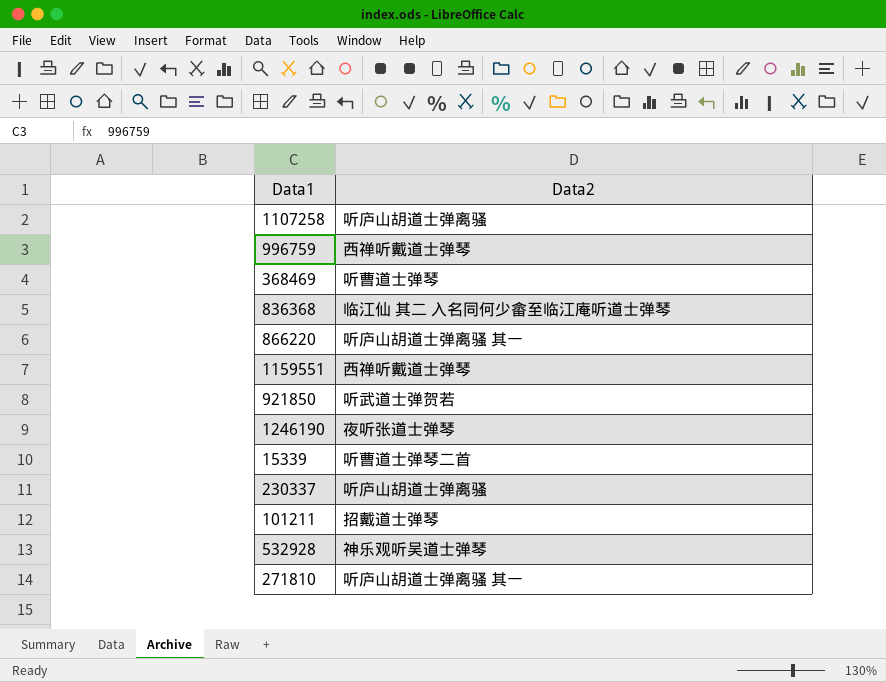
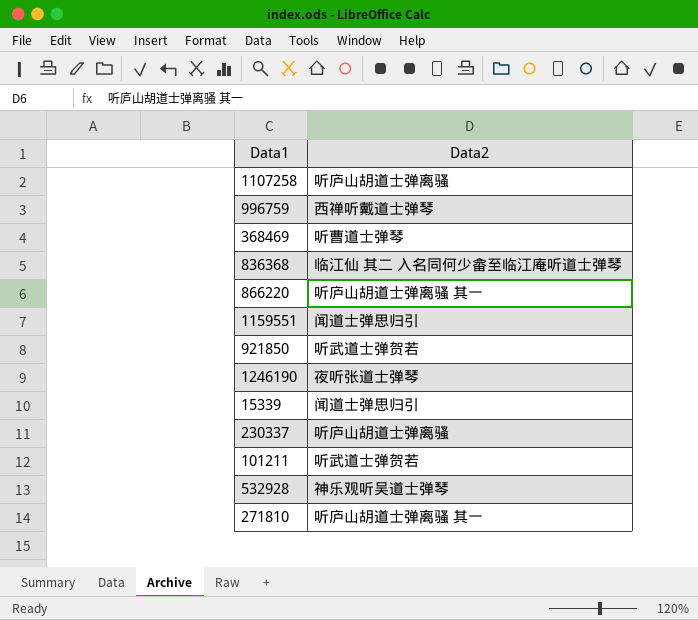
1159551 | Data2: 西禅听戴道士弹琴 -> 闻道士弹思归引
15339 | Data2: 听曹道士弹琴二首 -> 闻道士弹思归引
101211 | Data2: 招戴道士弹琴 -> 听武道士弹贺若

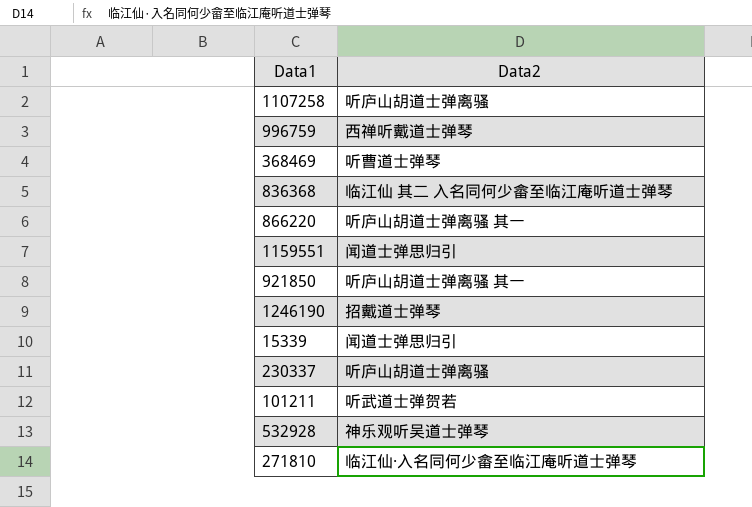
921850 | Data2: 听武道士弹贺若 -> 听庐山胡道士弹离骚 其一
1246190 | Data2: 夜听张道士弹琴 -> 招戴道士弹琴
271810 | Data2: 听庐山胡道士弹离骚 其一 -> 临江仙·入名同何少畲至临江庵听道士弹琴

